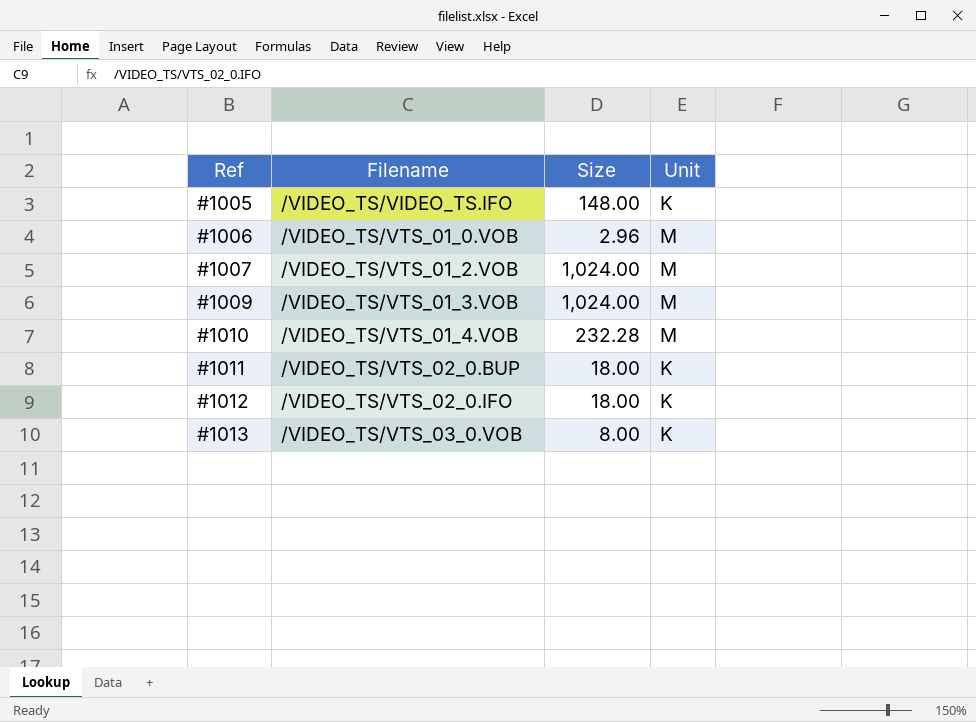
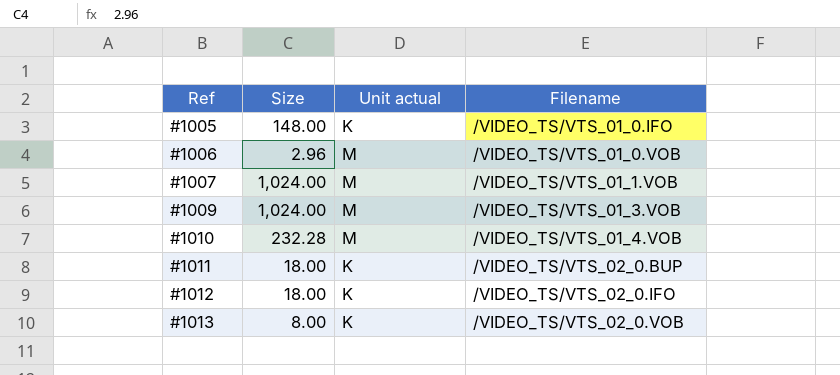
column name: Unit -> Unit actual
column Filename | position: 2 -> 4
#1005 | Filename: /VIDEO_TS/VIDEO_TS.IFO -> /VIDEO_TS/VTS_01_0.IFO
#1007 | Filename: /VIDEO_TS/VTS_01_2.VOB -> /VIDEO_TS/VTS_01_1.VOB
#1013 | Filename: /VIDEO_TS/VTS_03_0.VOB -> /VIDEO_TS/VTS_02_0.VOB

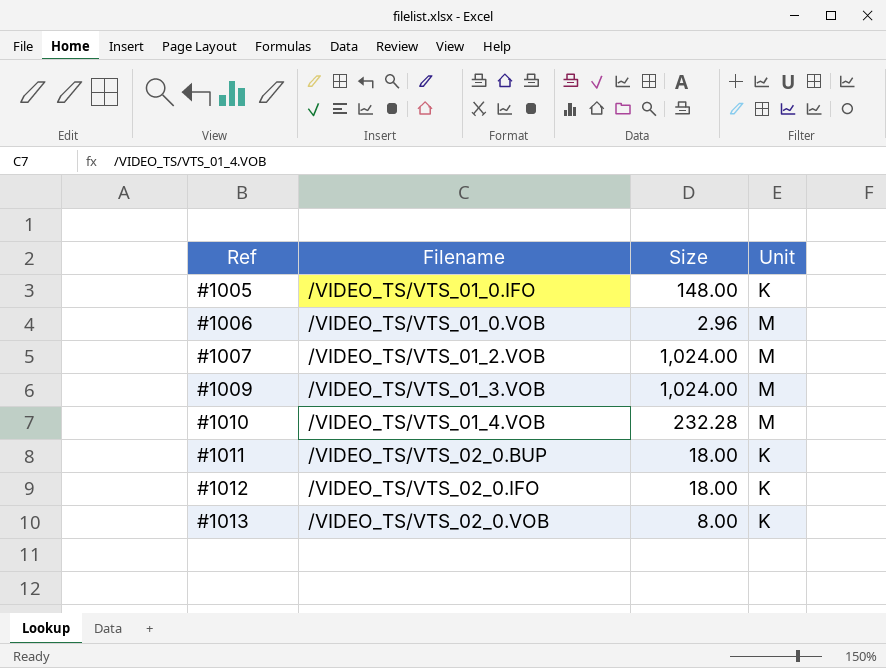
column Filename | position: 4 -> 2
column name: Unit actual -> Unit
#1007 | Filename: /VIDEO_TS/VTS_01_1.VOB -> /VIDEO_TS/VTS_01_2.VOB

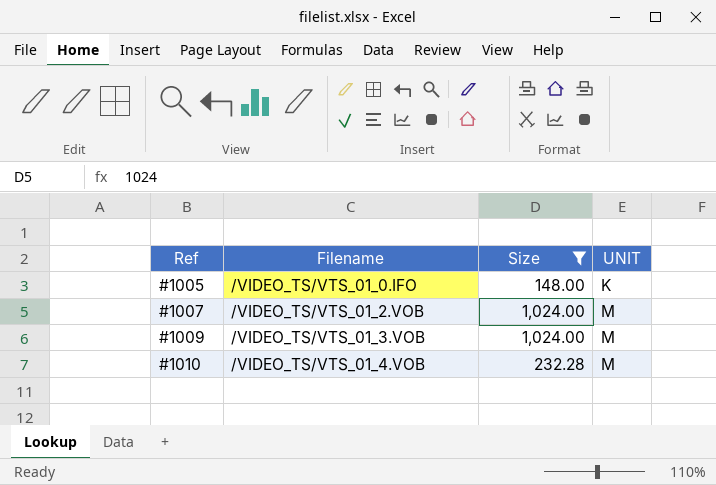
filter: none -> Size >= 148.00
column name: Unit -> UNIT

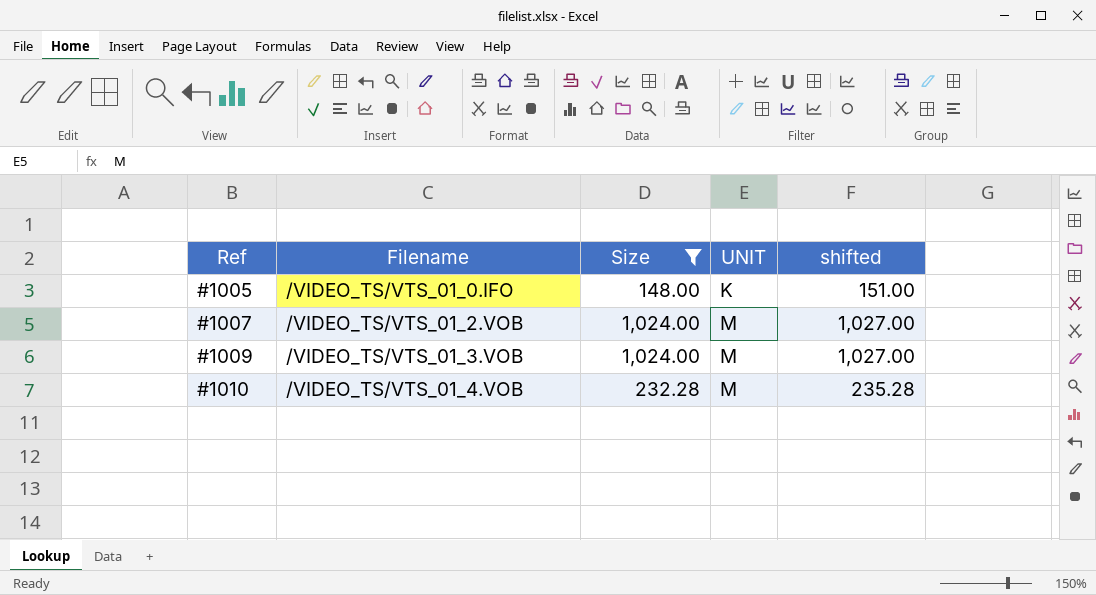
column shifted | formula: none -> [Size] + 3

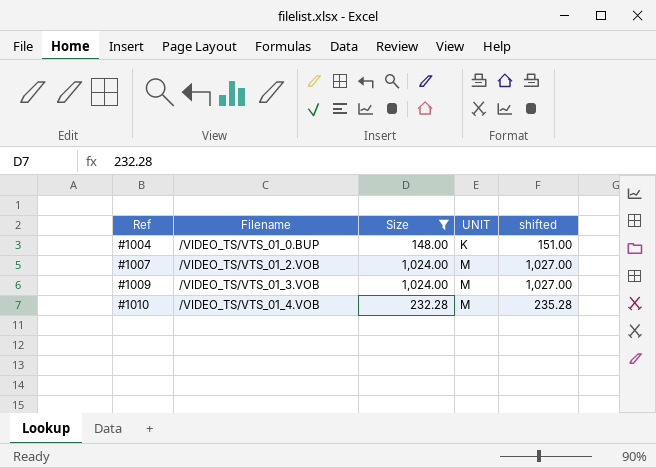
row #1005: /VIDEO_TS/VTS_01_0.IFO | 148.00 | K | 151.00 -> none
row #1004: none -> /VIDEO_TS/VTS_01_0.BUP | 148.00 | K | 151.00

